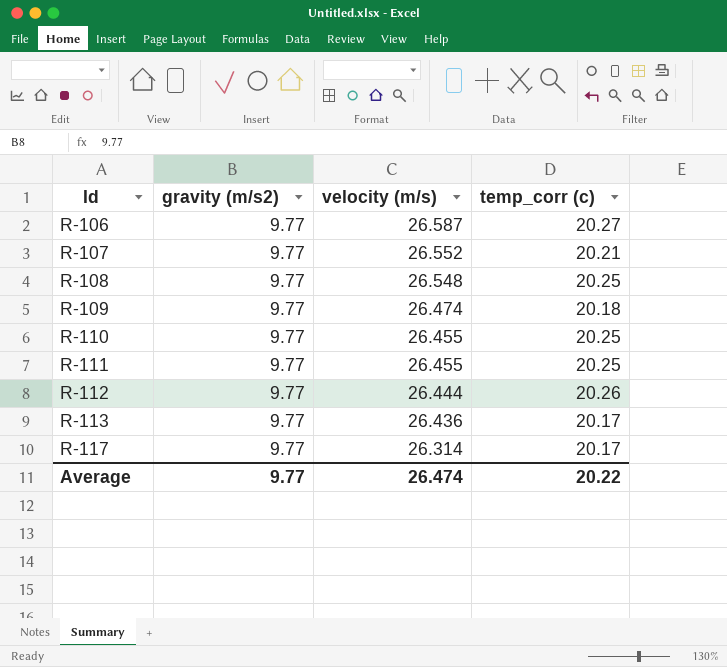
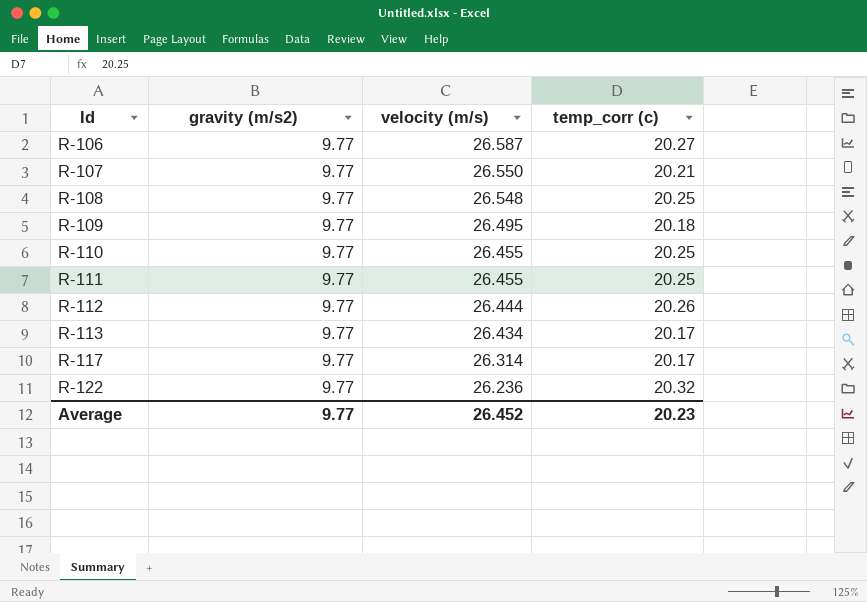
R-107 | velocity (m/s): 26.552 -> 26.550
R-109 | velocity (m/s): 26.474 -> 26.495
R-113 | velocity (m/s): 26.436 -> 26.434
row R-122: none -> 9.77 | 26.236 | 20.32
Average | velocity (m/s): 26.474 -> 26.452
Average | temp_corr (c): 20.22 -> 20.23

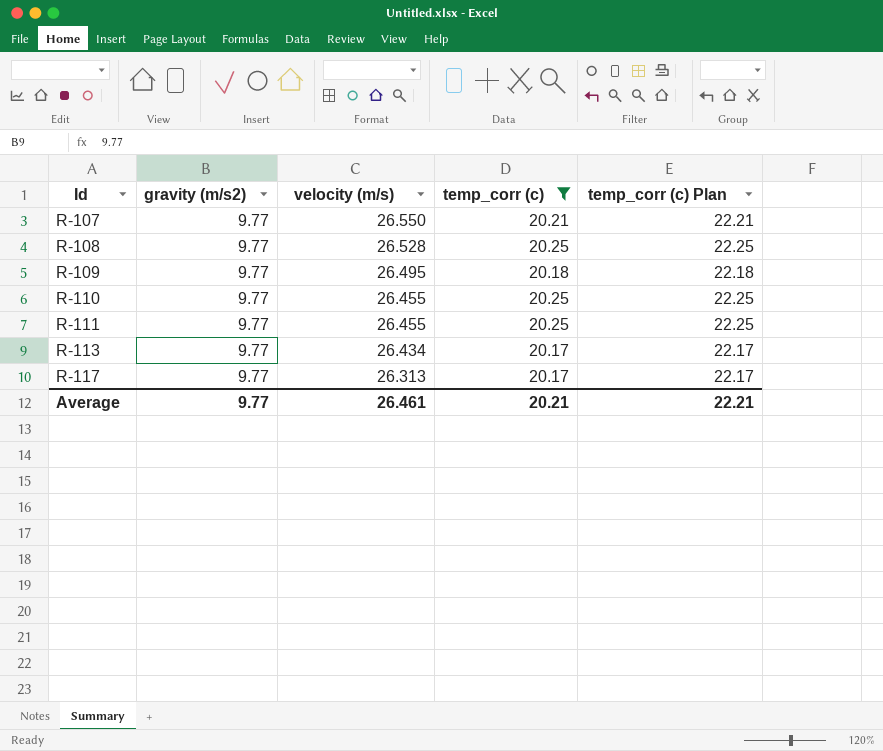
filter: none -> temp_corr (c) <= 20.25
column temp_corr (c) Plan | formula: none -> [temp_corr (c)] + 2
R-108 | velocity (m/s): 26.548 -> 26.528
R-117 | velocity (m/s): 26.314 -> 26.313
Average | velocity (m/s): 26.452 -> 26.461
Average | temp_corr (c): 20.23 -> 20.21

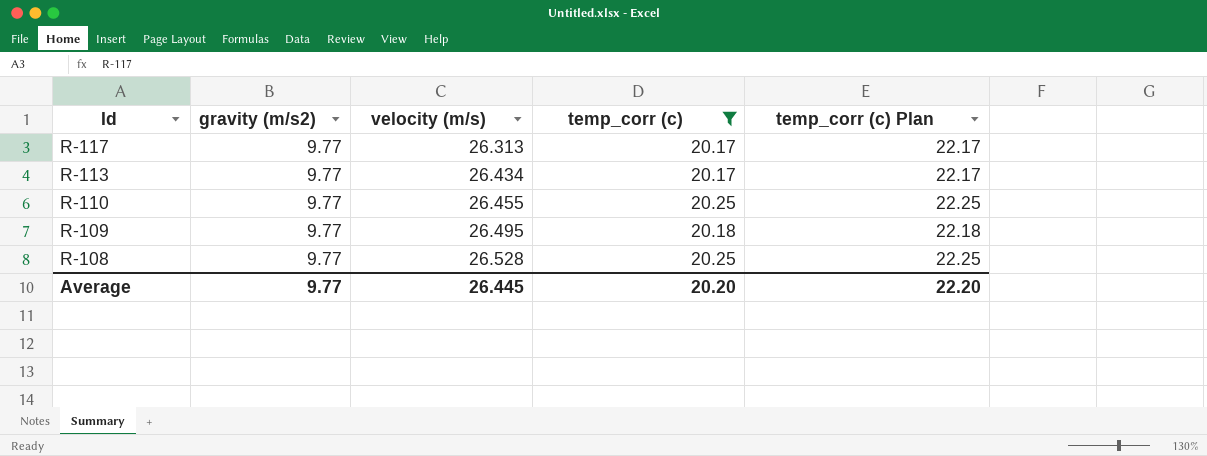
row order: Id ascending -> Id descending
row R-107: 9.77 | 26.550 | 20.21 | 22.21 -> none
row R-111: 9.77 | 26.455 | 20.25 | 22.25 -> none
Average | velocity (m/s): 26.461 -> 26.445
Average | temp_corr (c): 20.21 -> 20.20
Average | temp_corr (c) Plan: 22.21 -> 22.20

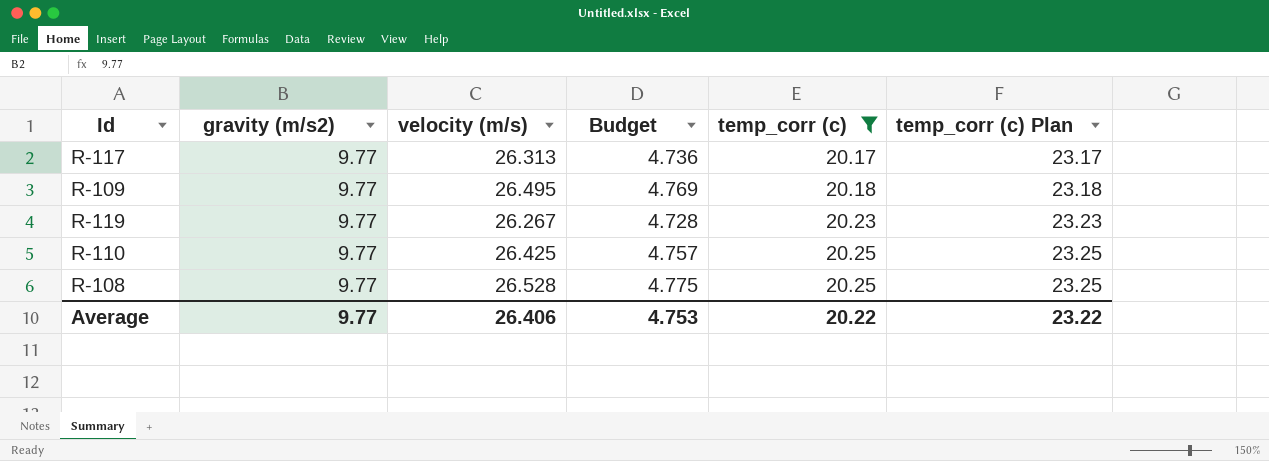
row order: Id descending -> temp_corr (c) ascending
column Budget | formula: none -> [velocity (m/s)] * 0.18
column temp_corr (c) Plan | formula: [temp_corr (c)] + 2 -> [temp_corr (c)] + 3
row R-113: 9.77 | 26.434 | 20.17 | 22.17 -> none
row R-119: none -> 9.77 | 26.267 | 4.728 | 20.23 | 23.23
R-110 | velocity (m/s): 26.455 -> 26.425
Average | velocity (m/s): 26.445 -> 26.406
Average | temp_corr (c): 20.20 -> 20.22
Average | temp_corr (c) Plan: 22.20 -> 23.22

